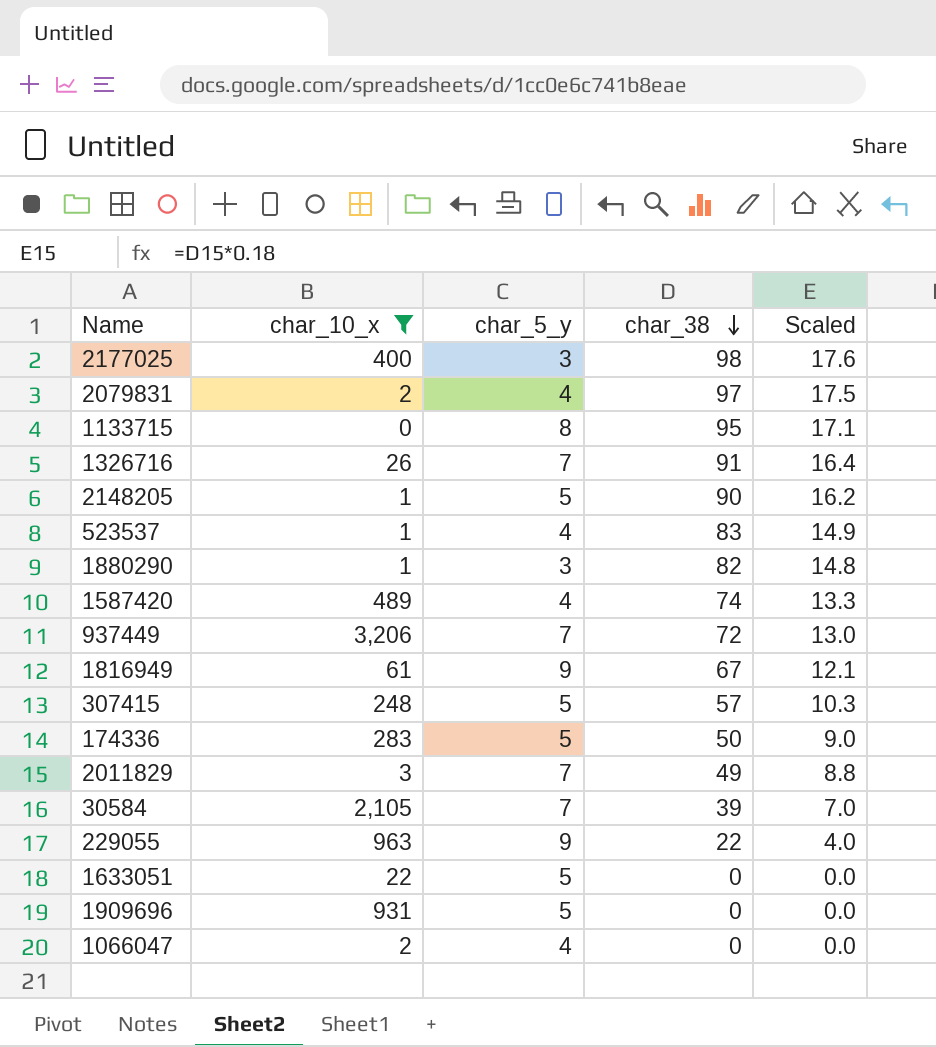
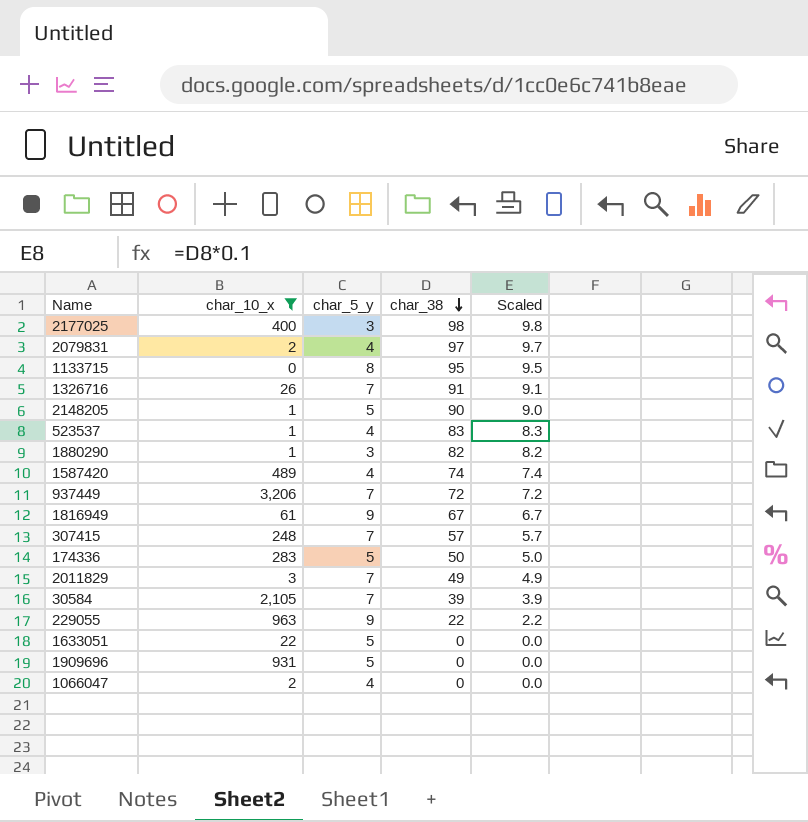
column Scaled | formula: [char_38] * 0.18 -> [char_38] * 0.1
307415 | char_5_y: 5 -> 7

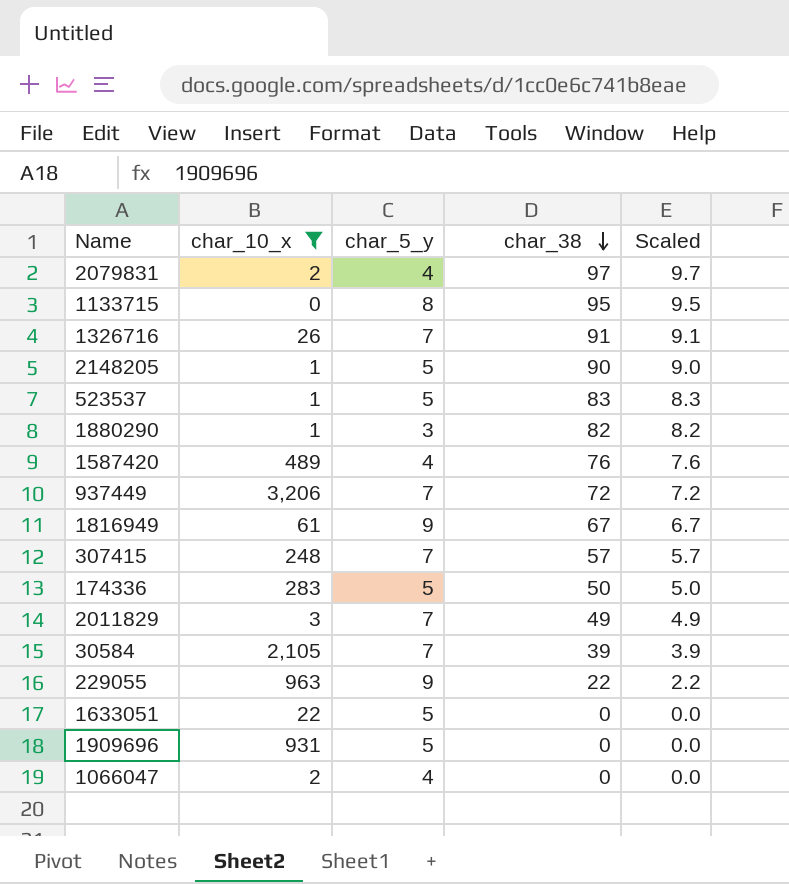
row 2177025: 400 | 3 | 98 | 9.8 -> none
523537 | char_5_y: 4 -> 5
1587420 | char_38: 74 -> 76
1587420 | Scaled: 7.4 -> 7.6

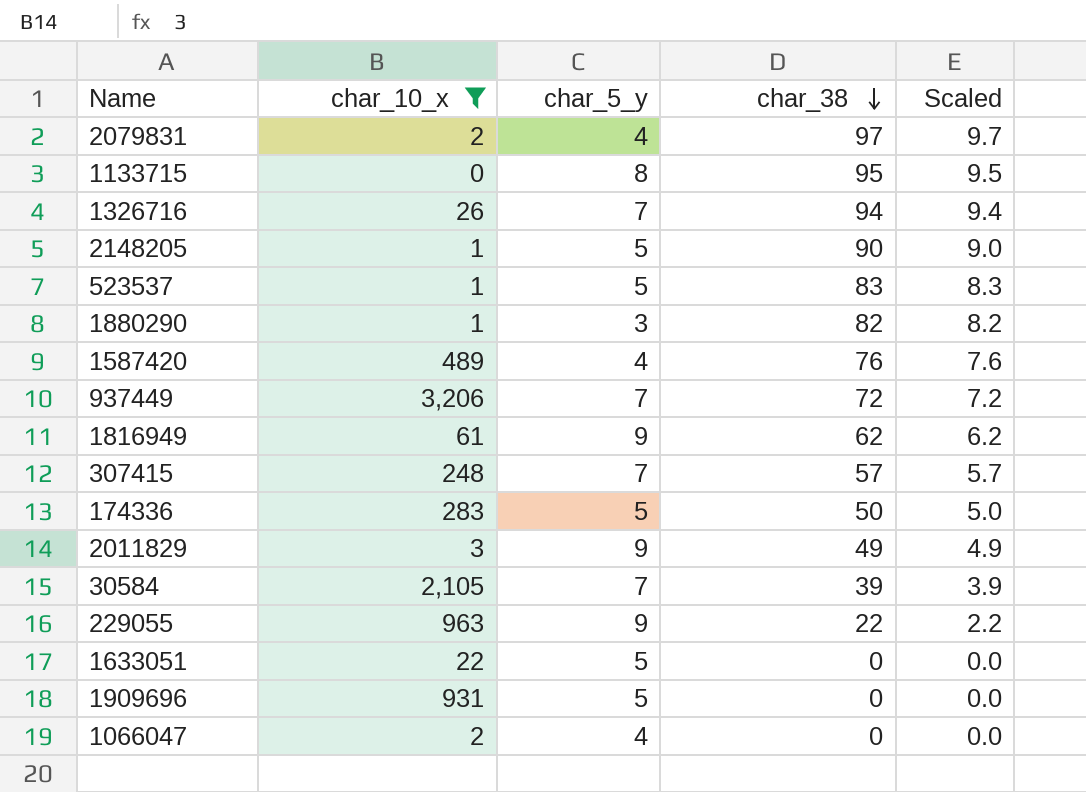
1326716 | char_38: 91 -> 94
1326716 | Scaled: 9.1 -> 9.4
1816949 | char_38: 67 -> 62
1816949 | Scaled: 6.7 -> 6.2
2011829 | char_5_y: 7 -> 9

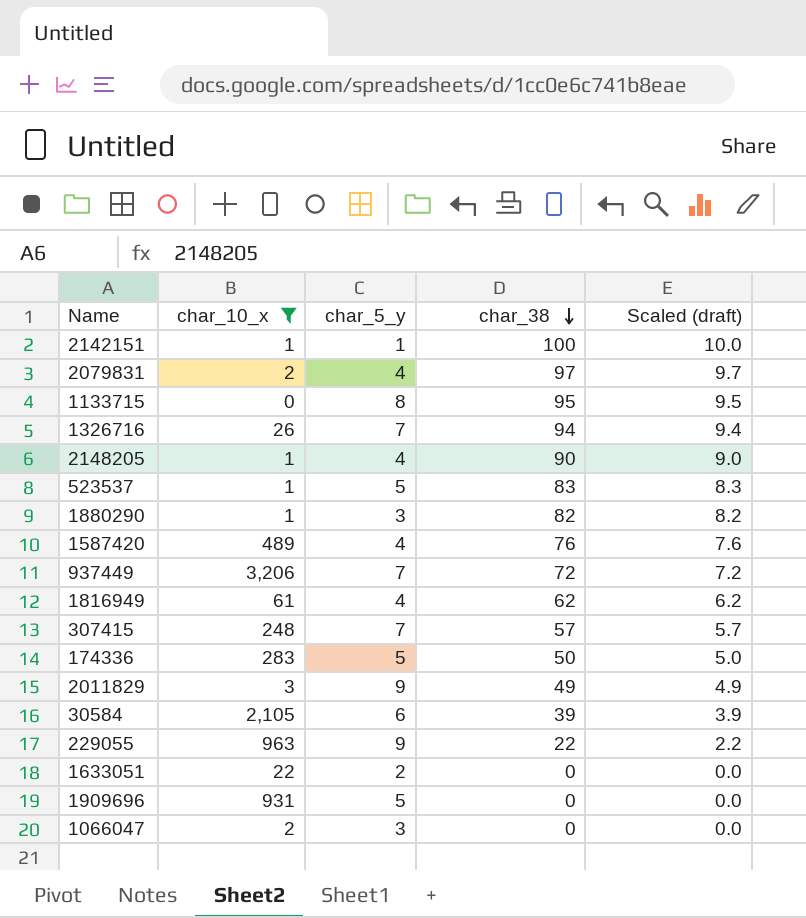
column name: Scaled -> Scaled (draft)
row 2142151: none -> 1 | 1 | 100 | 10.0
2148205 | char_5_y: 5 -> 4
1816949 | char_5_y: 9 -> 4
30584 | char_5_y: 7 -> 6
1633051 | char_5_y: 5 -> 2
1066047 | char_5_y: 4 -> 3

